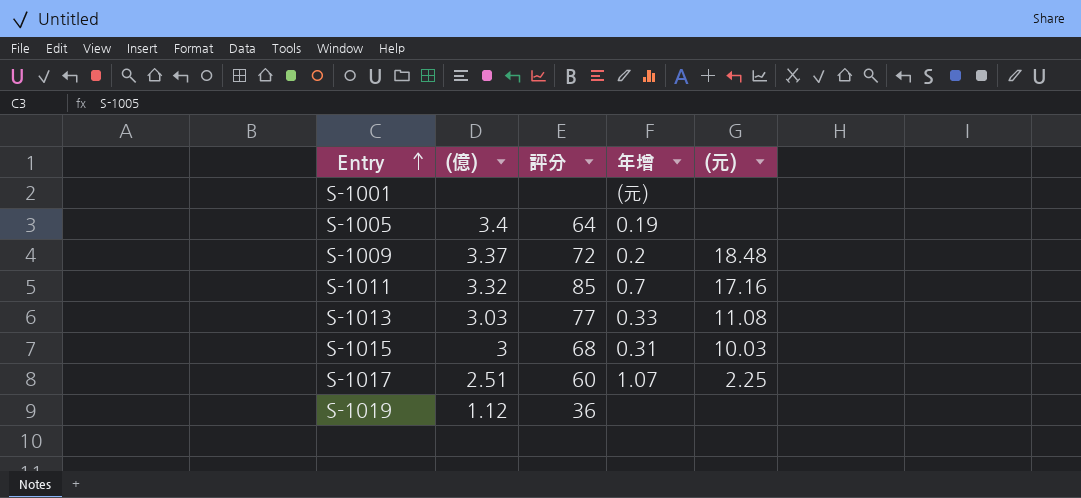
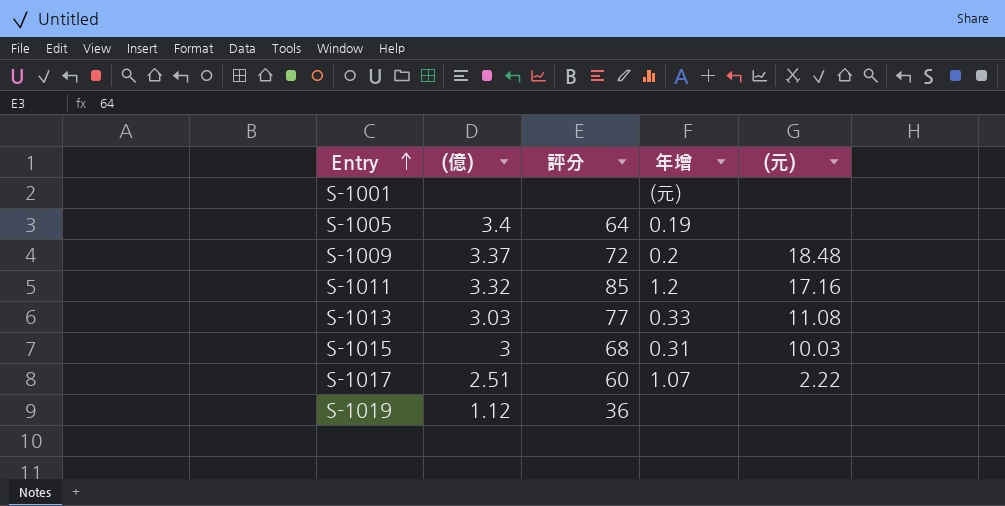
S-1011 | 年增: 0.7 -> 1.2
S-1017 | (元): 2.25 -> 2.22

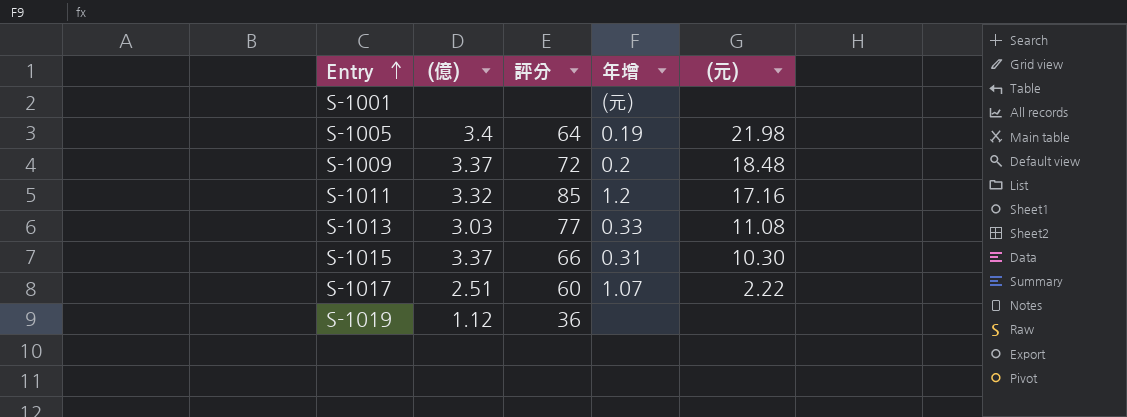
S-1005 | (元): none -> 21.98
S-1015 | (億): 3 -> 3.37
S-1015 | 評分: 68 -> 66
S-1015 | (元): 10.03 -> 10.30

